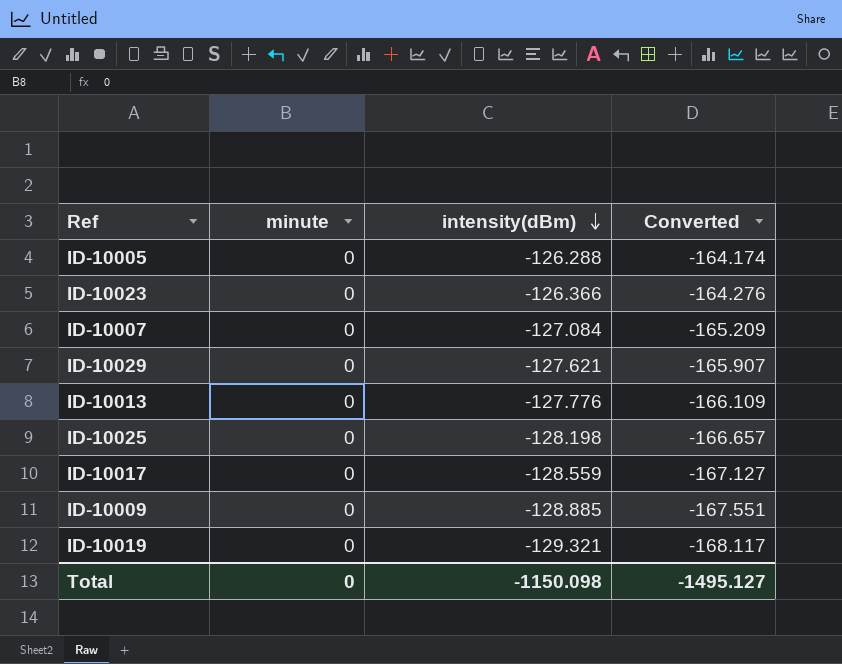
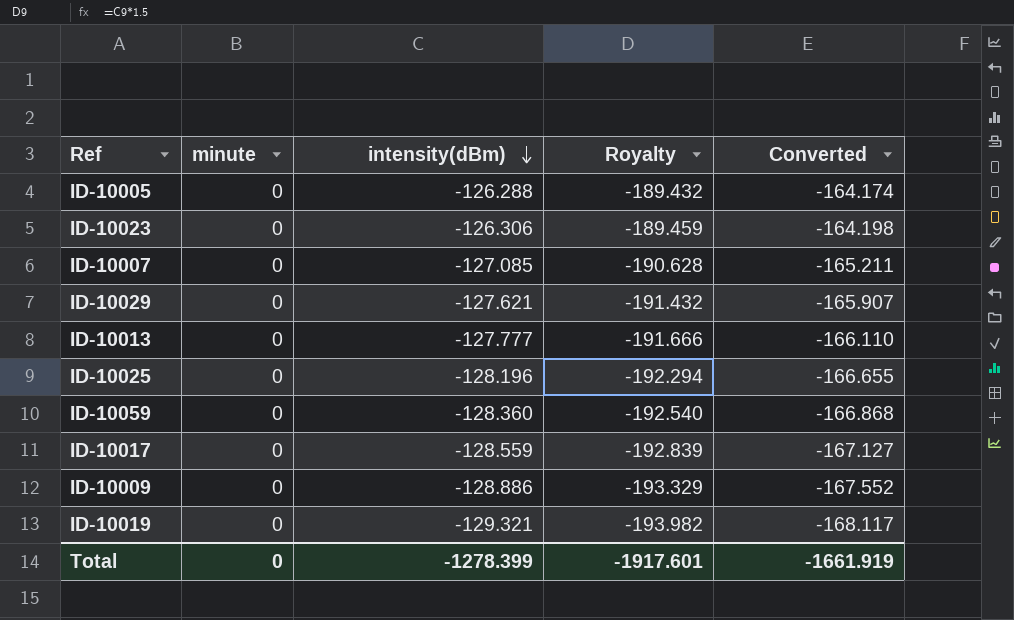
column Royalty | formula: none -> [intensity(dBm)] * 1.5
ID-10023 | intensity(dBm): -126.366 -> -126.306
ID-10023 | Converted: -164.276 -> -164.198
ID-10007 | intensity(dBm): -127.084 -> -127.085
ID-10007 | Converted: -165.209 -> -165.211
ID-10013 | intensity(dBm): -127.776 -> -127.777
ID-10013 | Converted: -166.109 -> -166.110
ID-10025 | intensity(dBm): -128.198 -> -128.196
ID-10025 | Converted: -166.657 -> -166.655
row ID-10059: none -> 0 | -128.360 | -192.540 | -166.868
ID-10009 | intensity(dBm): -128.885 -> -128.886
ID-10009 | Converted: -167.551 -> -167.552
Total | intensity(dBm): -1150.098 -> -1278.399
Total | Converted: -1495.127 -> -1661.919

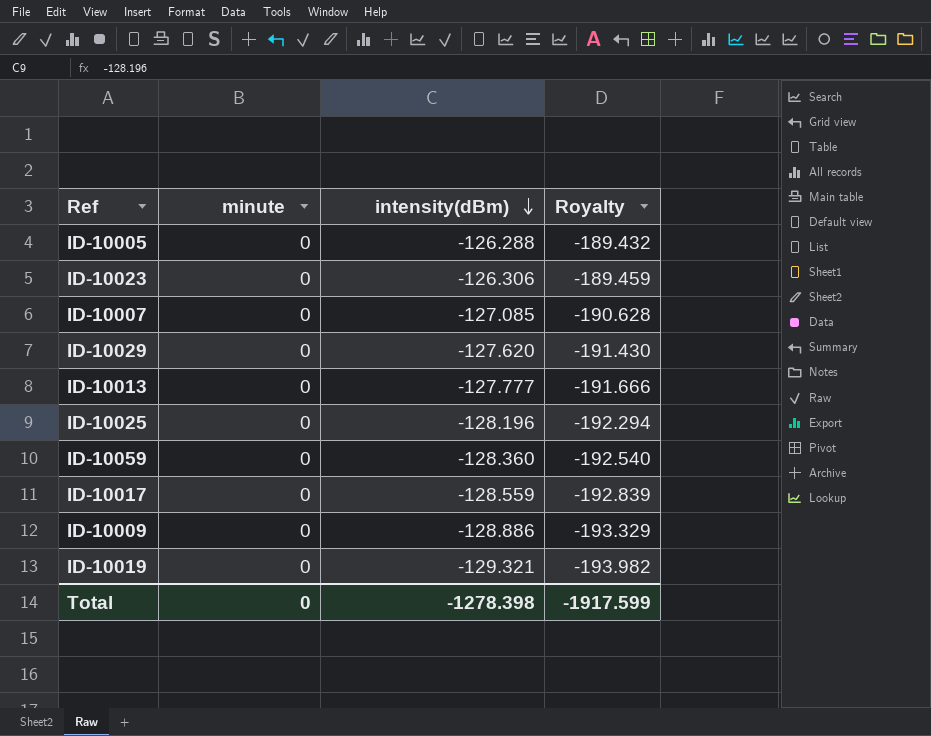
column Converted | formula: [intensity(dBm)] * 1.3 -> none
ID-10029 | intensity(dBm): -127.621 -> -127.620
ID-10029 | Royalty: -191.432 -> -191.430
Total | intensity(dBm): -1278.399 -> -1278.398
Total | Royalty: -1917.601 -> -1917.599

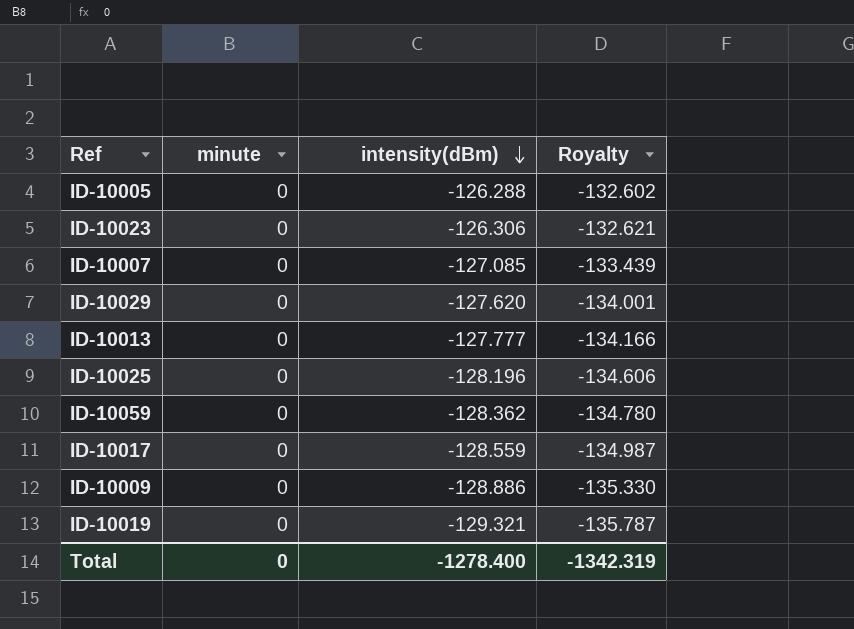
column Royalty | formula: [intensity(dBm)] * 1.5 -> [intensity(dBm)] * 1.05
ID-10059 | intensity(dBm): -128.360 -> -128.362
Total | intensity(dBm): -1278.398 -> -1278.400
Total | Royalty: -1917.599 -> -1342.319

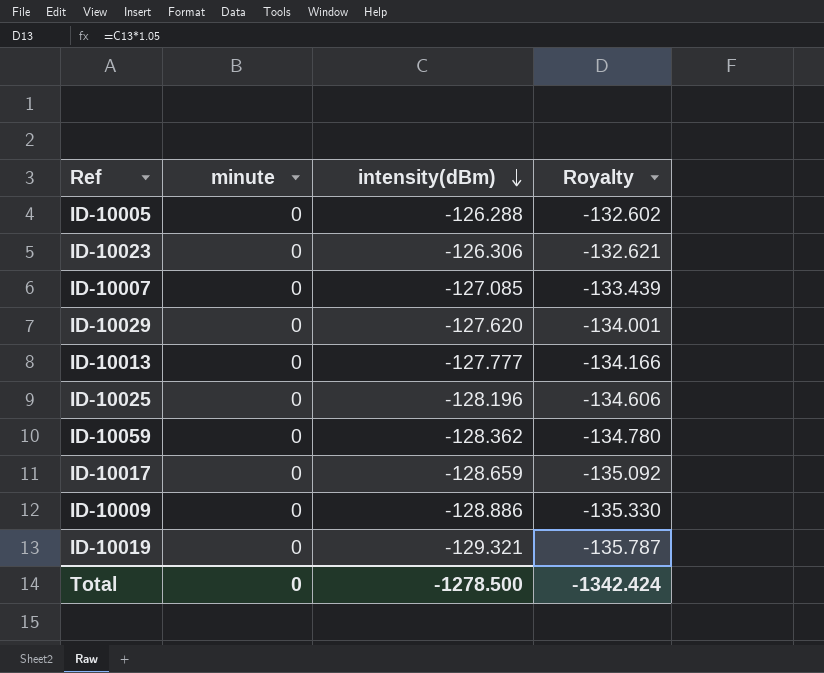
ID-10017 | intensity(dBm): -128.559 -> -128.659
ID-10017 | Royalty: -134.987 -> -135.092
Total | intensity(dBm): -1278.400 -> -1278.500
Total | Royalty: -1342.319 -> -1342.424

